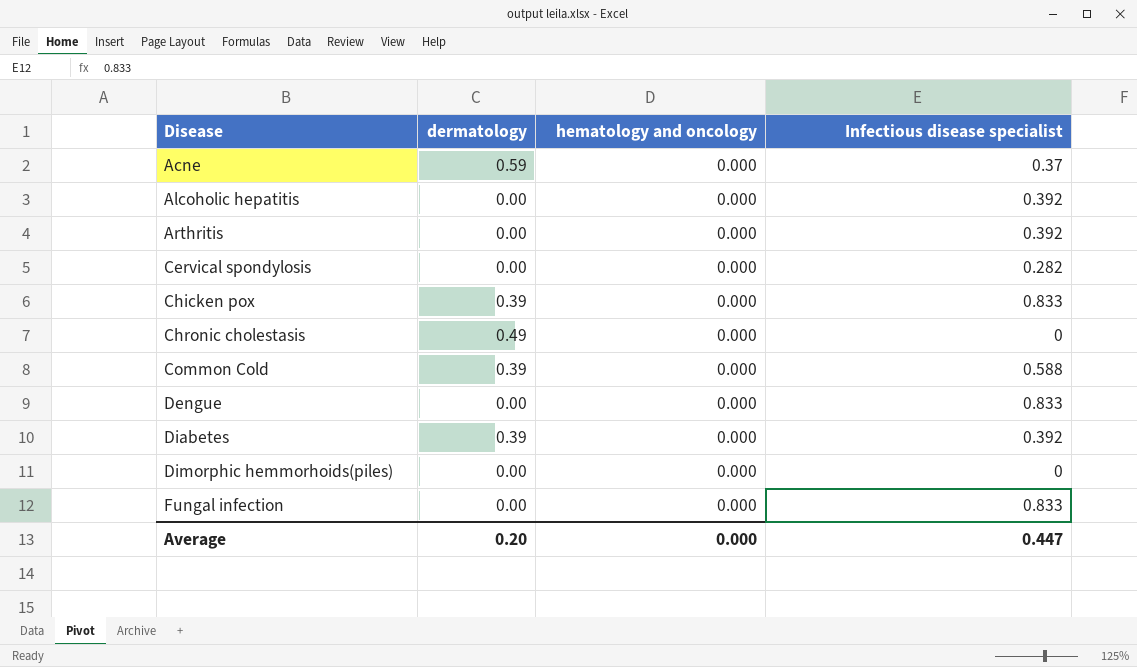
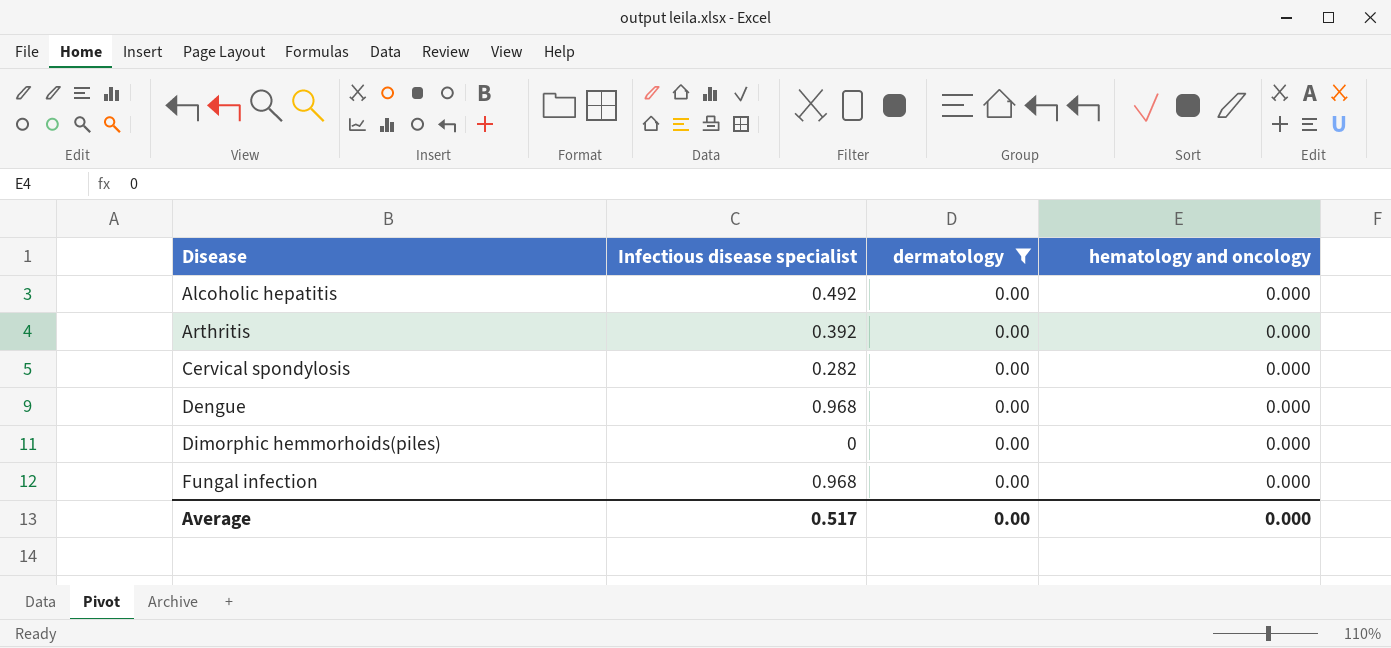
filter: none -> dermatology = 0.00
column Infectious disease specialist | position: 4 -> 2
Alcoholic hepatitis | Infectious disease specialist: 0.392 -> 0.492
Dengue | Infectious disease specialist: 0.833 -> 0.968
Fungal infection | Infectious disease specialist: 0.833 -> 0.968
Average | Infectious disease specialist: 0.447 -> 0.517
Average | dermatology: 0.20 -> 0.00

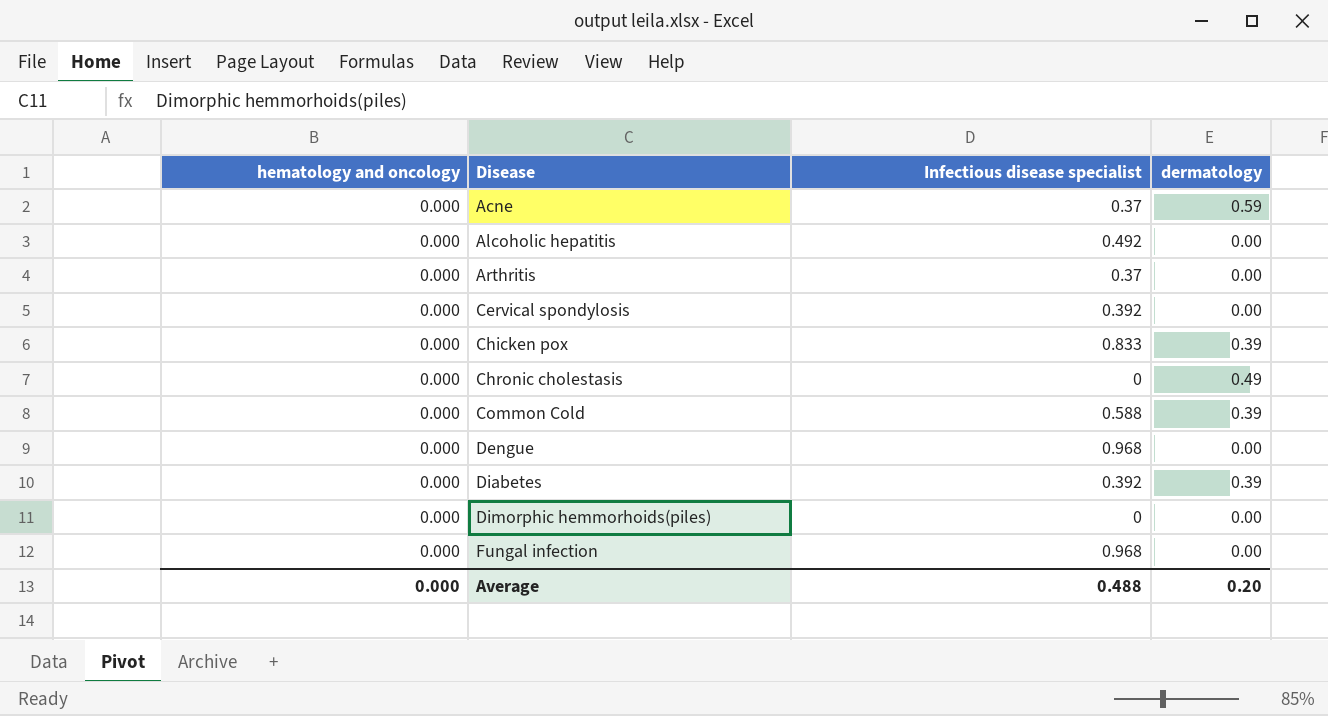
filter: dermatology = 0.00 -> none
column hematology and oncology | position: 4 -> 1
Arthritis | Infectious disease specialist: 0.392 -> 0.37
Cervical spondylosis | Infectious disease specialist: 0.282 -> 0.392
Average | Infectious disease specialist: 0.517 -> 0.488
Average | dermatology: 0.00 -> 0.20

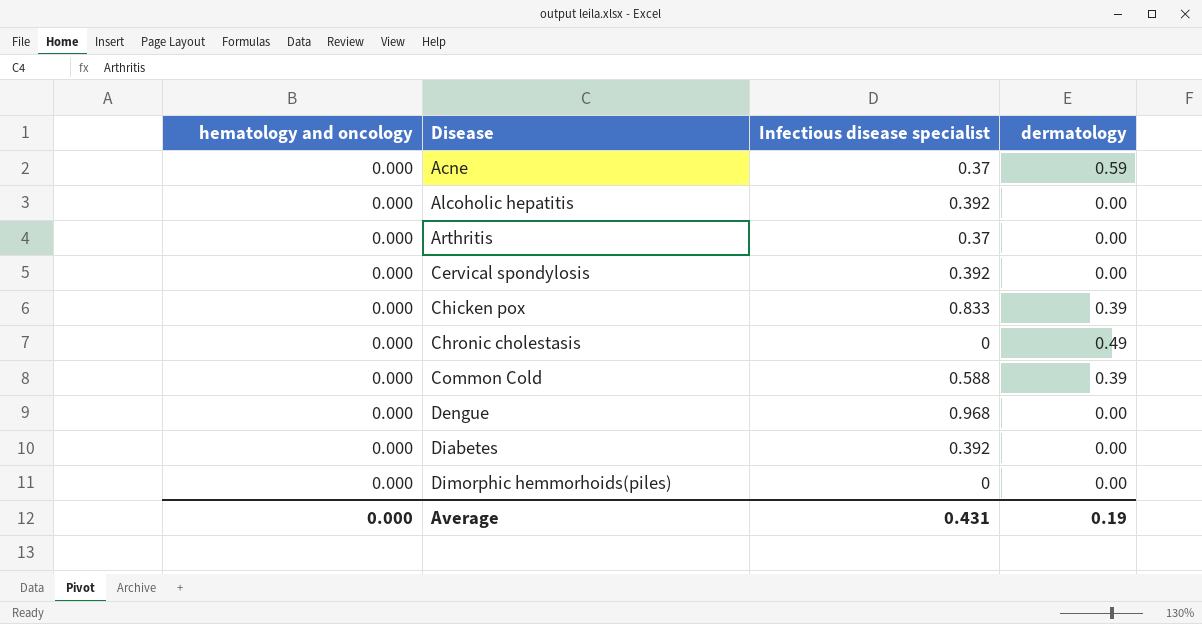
row Fungal infection: 0.000 | 0.968 | 0.00 -> none
Alcoholic hepatitis | Infectious disease specialist: 0.492 -> 0.392
Diabetes | dermatology: 0.39 -> 0.00
Average | Infectious disease specialist: 0.488 -> 0.431
Average | dermatology: 0.20 -> 0.19

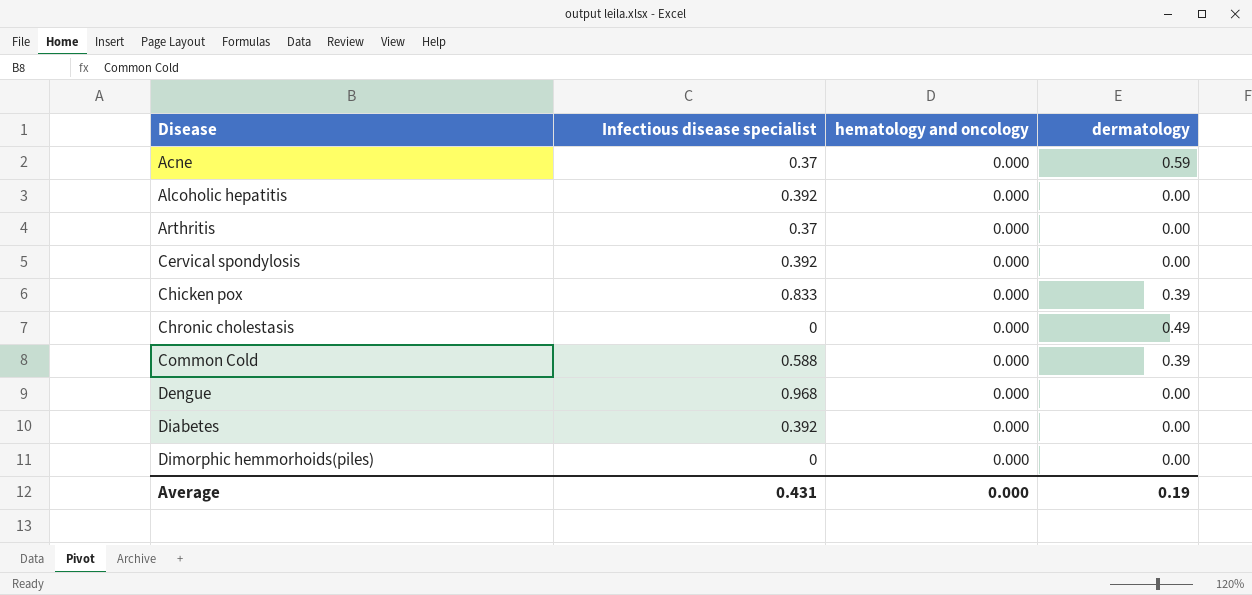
column hematology and oncology | position: 1 -> 3

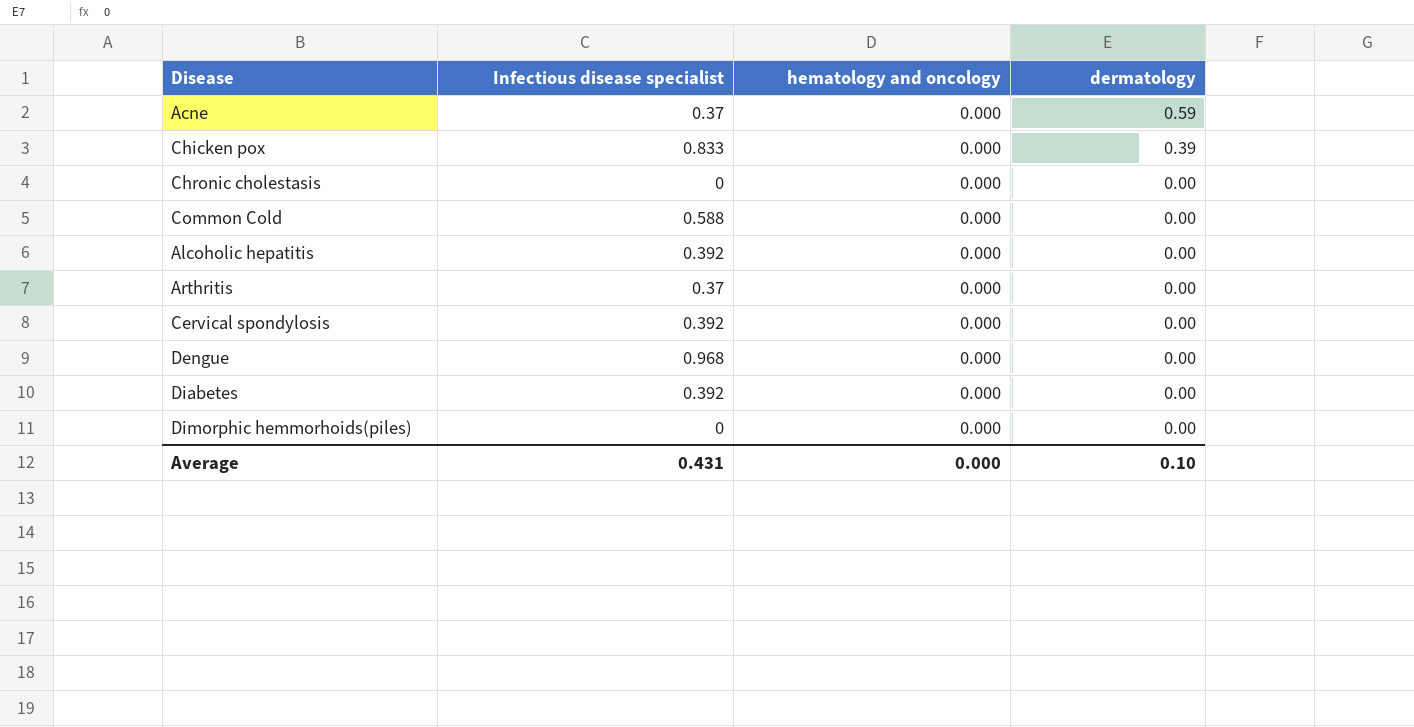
row order: Disease ascending -> dermatology descending
Chronic cholestasis | dermatology: 0.49 -> 0.00
Common Cold | dermatology: 0.39 -> 0.00
Average | dermatology: 0.19 -> 0.10

